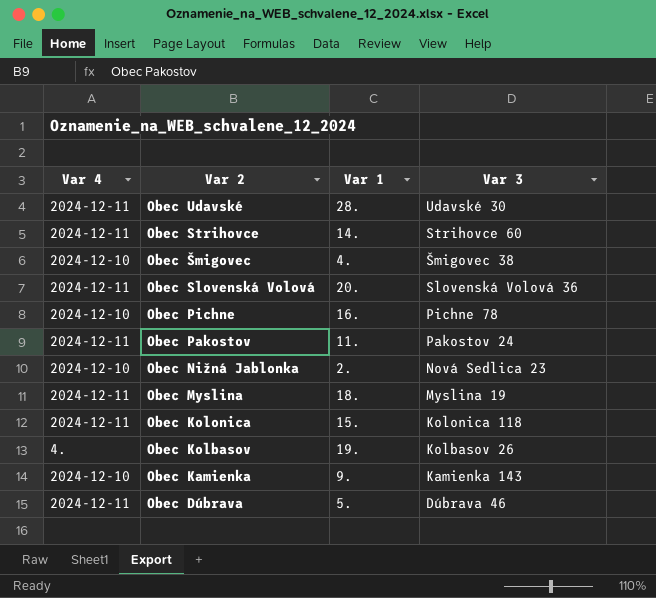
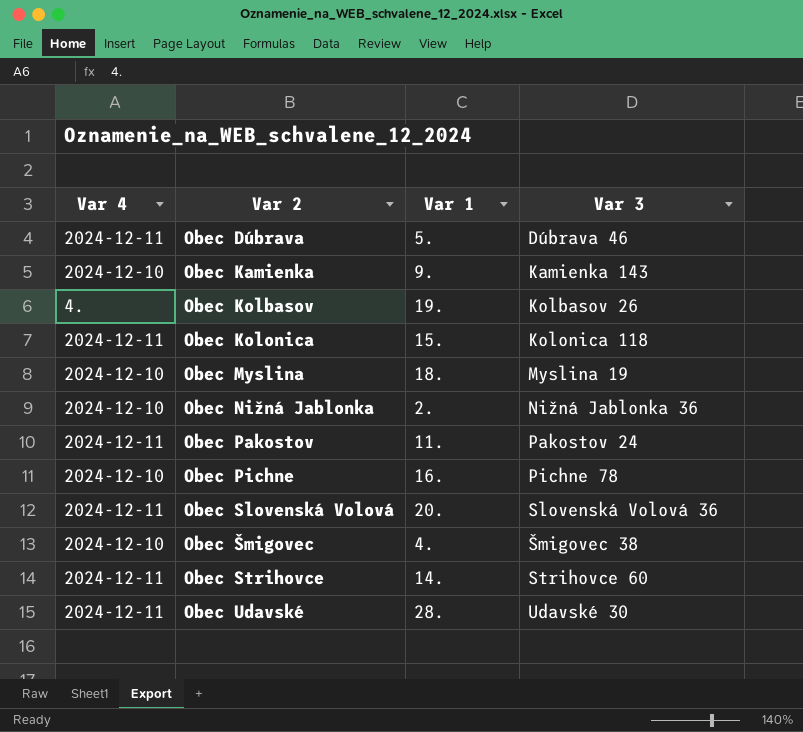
row order: Var 2 descending -> Var 2 ascending
Obec Myslina | Var 4: 2024-12-11 -> 2024-12-10
Obec Nižná Jablonka | Var 3: Nová Sedlica 23 -> Nižná Jablonka 36

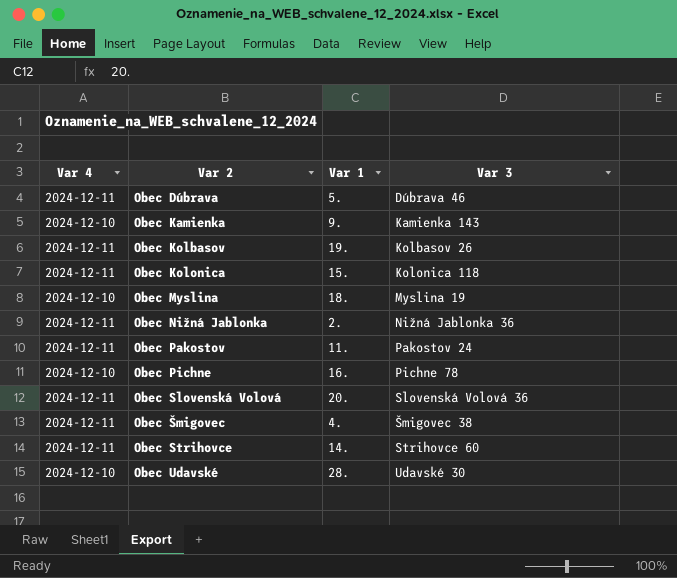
Obec Kolbasov | Var 4: 4. -> 2024-12-11
Obec Nižná Jablonka | Var 4: 2024-12-10 -> 2024-12-11
Obec Šmigovec | Var 4: 2024-12-10 -> 2024-12-11
Obec Udavské | Var 4: 2024-12-11 -> 2024-12-10

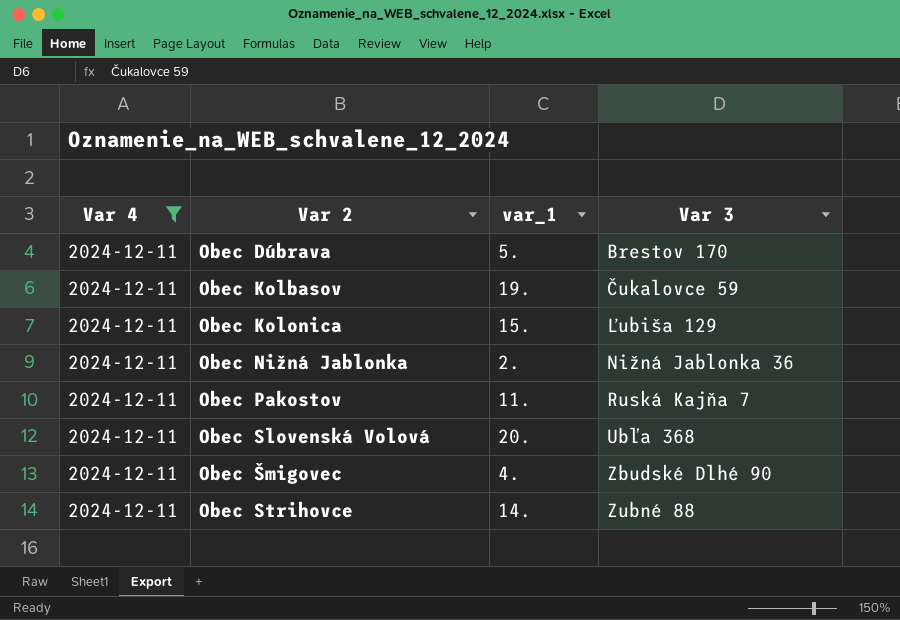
filter: none -> Var 4 = 2024-12-11
column name: Var 1 -> var_1
Obec Dúbrava | Var 3: Dúbrava 46 -> Brestov 170
Obec Kolbasov | Var 3: Kolbasov 26 -> Čukalovce 59
Obec Kolonica | Var 3: Kolonica 118 -> Ľubiša 129
Obec Pakostov | Var 3: Pakostov 24 -> Ruská Kajňa 7
Obec Slovenská Volová | Var 3: Slovenská Volová 36 -> Ubľa 368
Obec Šmigovec | Var 3: Šmigovec 38 -> Zbudské Dlhé 90
Obec Strihovce | Var 3: Strihovce 60 -> Zubné 88

